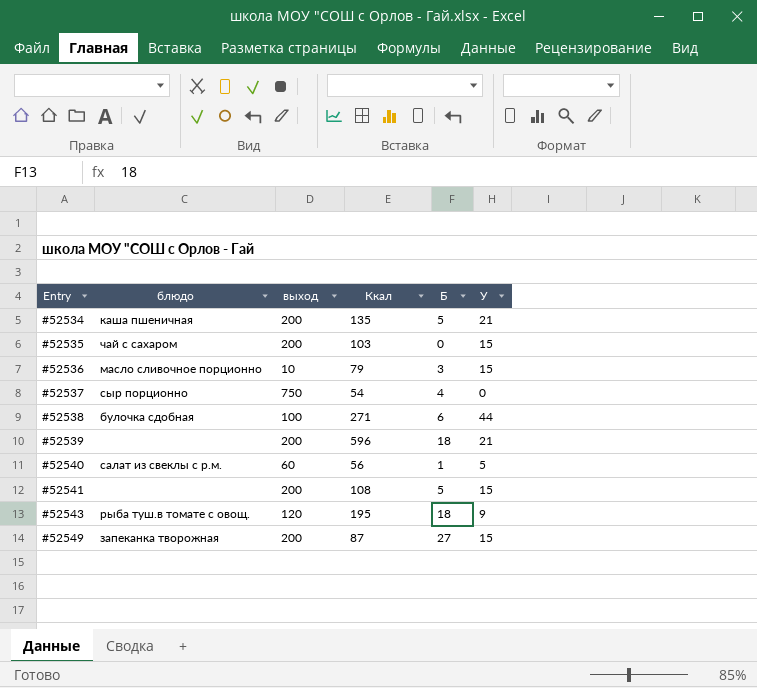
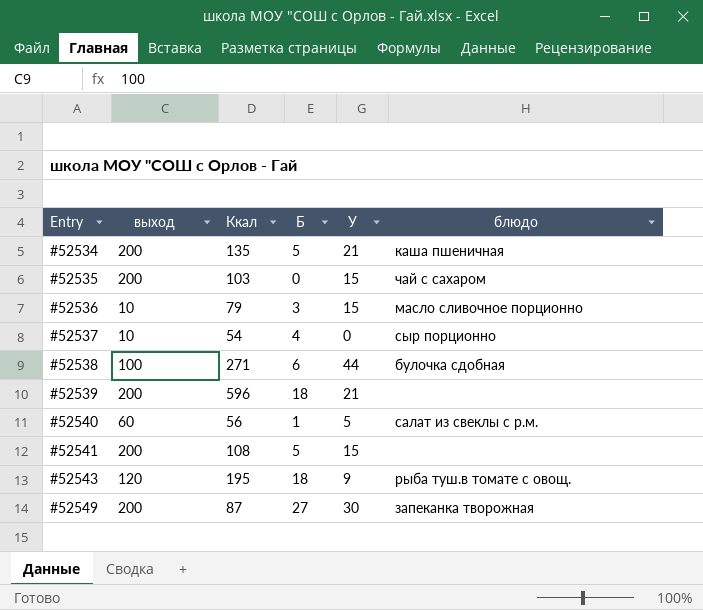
column блюдо | position: 2 -> 6
#52537 | выход: 750 -> 10
#52549 | У: 15 -> 30

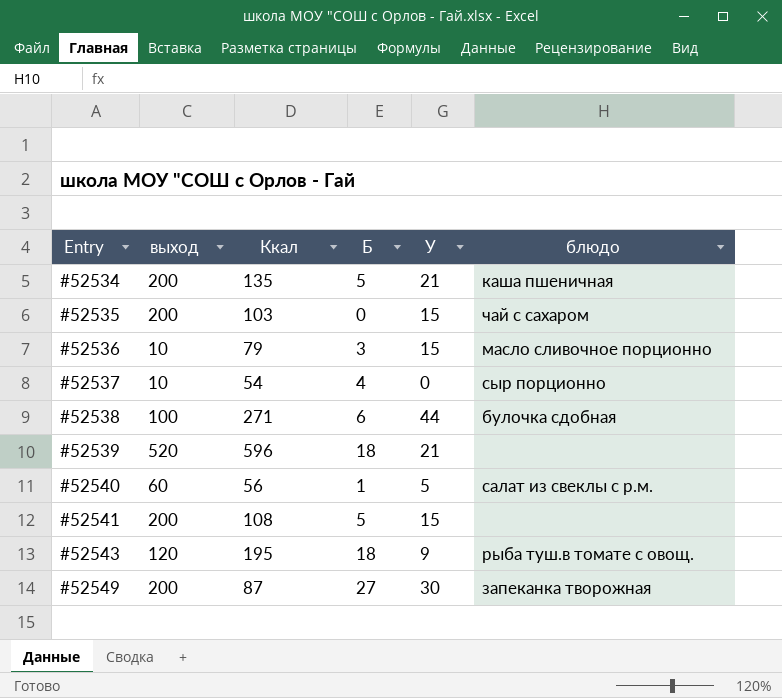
#52539 | выход: 200 -> 520

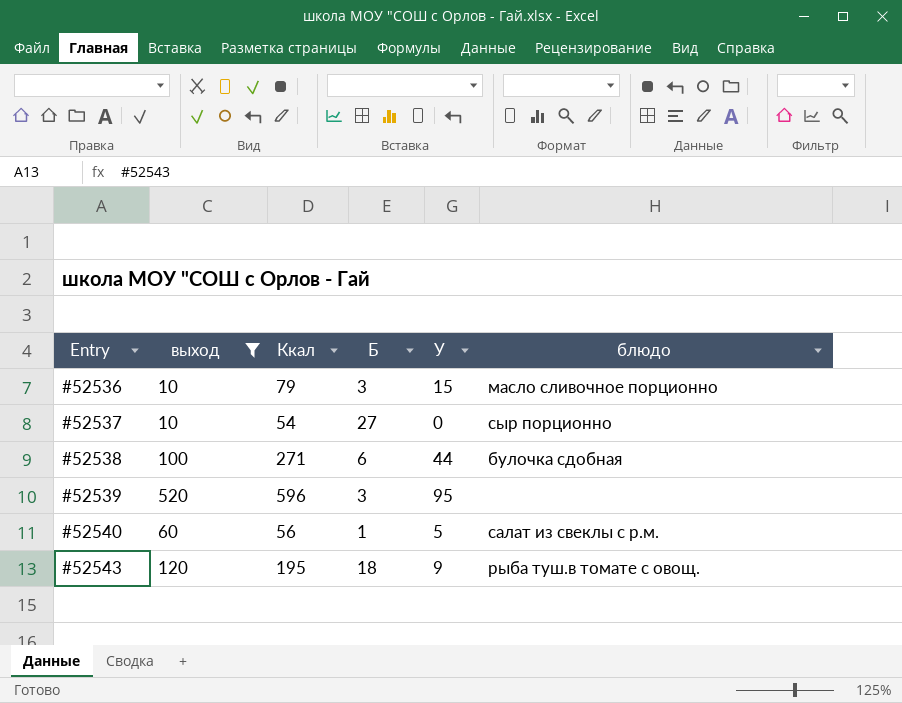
filter: none -> выход != 200
#52537 | Б: 4 -> 27
#52539 | Б: 18 -> 3
#52539 | У: 21 -> 95

